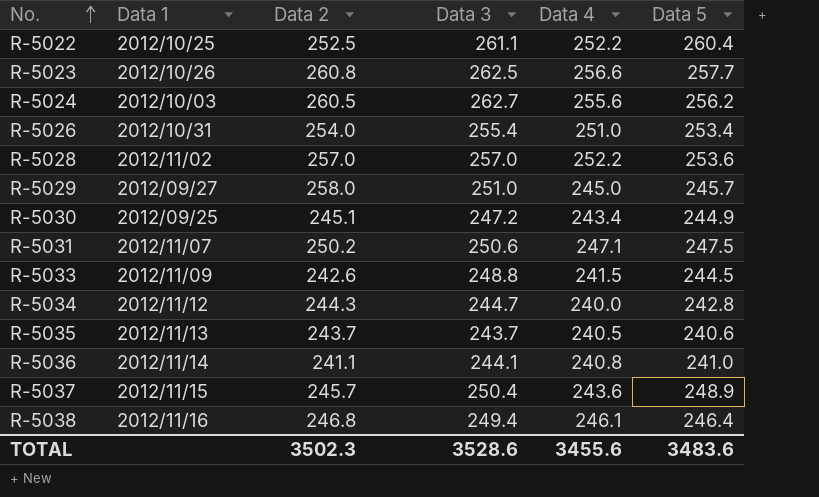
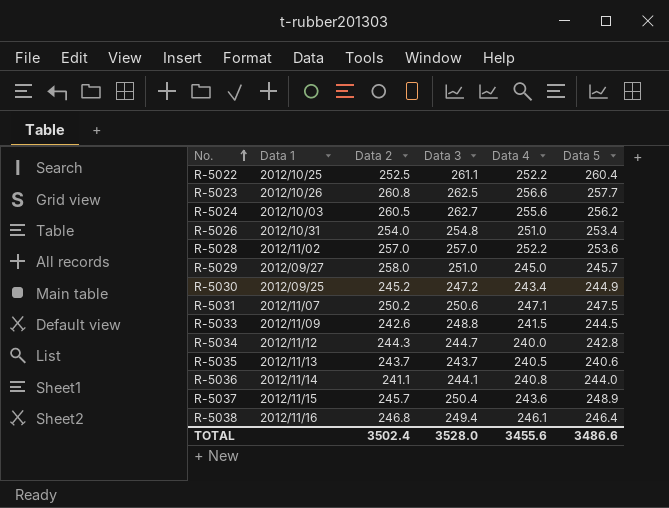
R-5026 | Data 3: 255.4 -> 254.8
R-5030 | Data 2: 245.1 -> 245.2
R-5036 | Data 5: 241.0 -> 244.0
TOTAL | Data 2: 3502.3 -> 3502.4
TOTAL | Data 3: 3528.6 -> 3528.0
TOTAL | Data 5: 3483.6 -> 3486.6

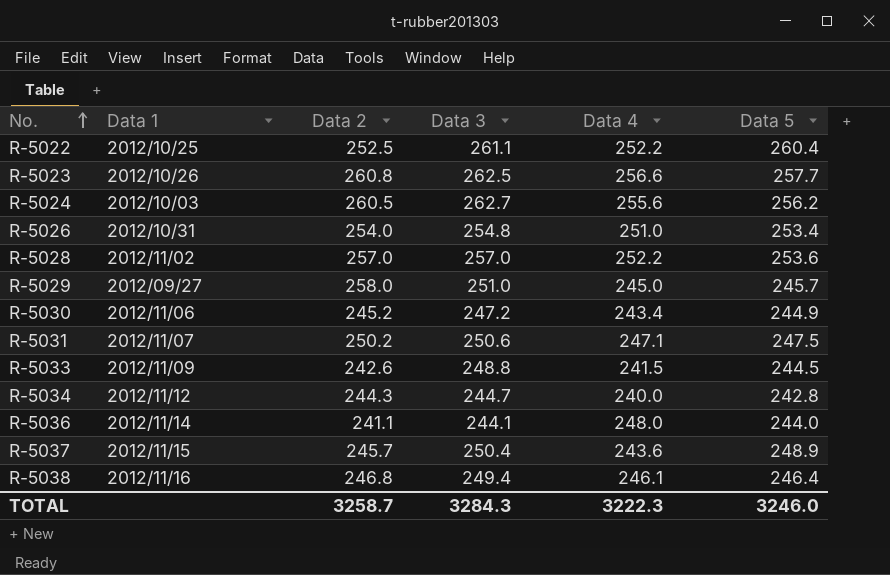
row R-5035: 2012/11/13 | 243.7 | 243.7 | 240.5 | 240.6 -> none
R-5030 | Data 1: 2012/09/25 -> 2012/11/06
R-5036 | Data 4: 240.8 -> 248.0
TOTAL | Data 2: 3502.4 -> 3258.7
TOTAL | Data 3: 3528.0 -> 3284.3
TOTAL | Data 4: 3455.6 -> 3222.3
TOTAL | Data 5: 3486.6 -> 3246.0

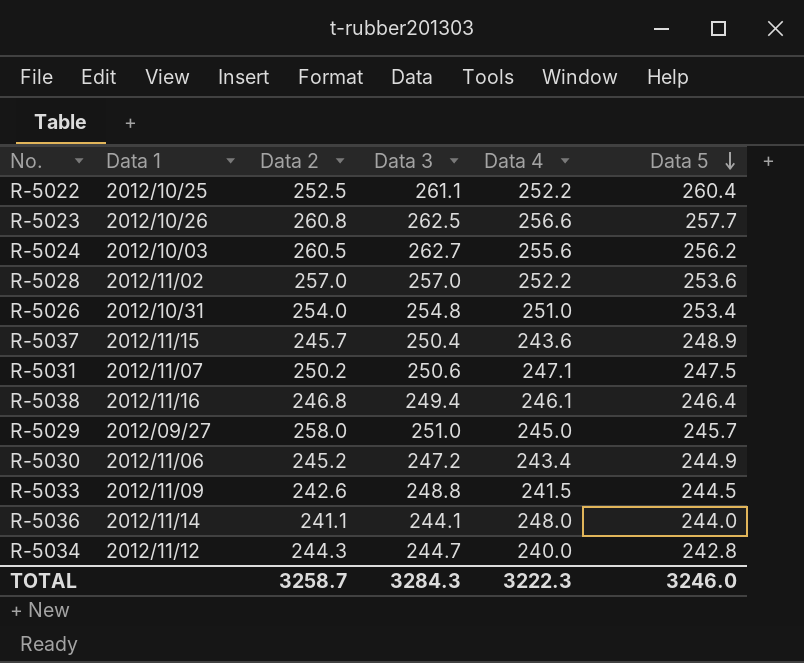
row order: No. ascending -> Data 5 descending

